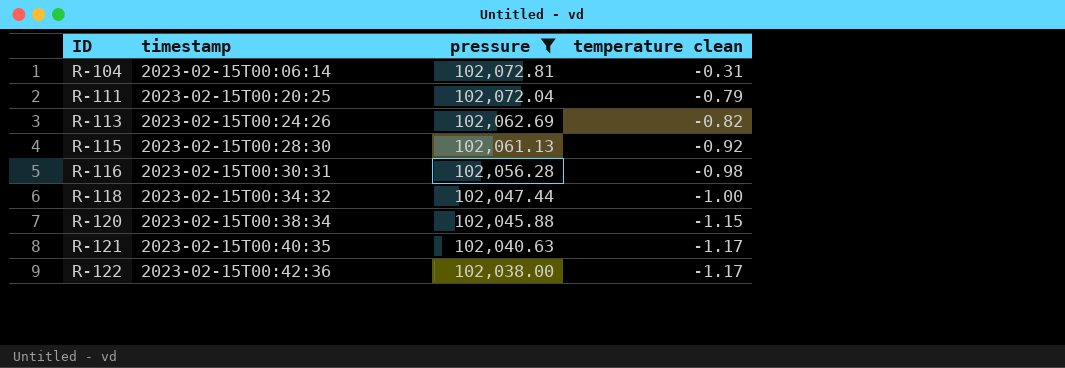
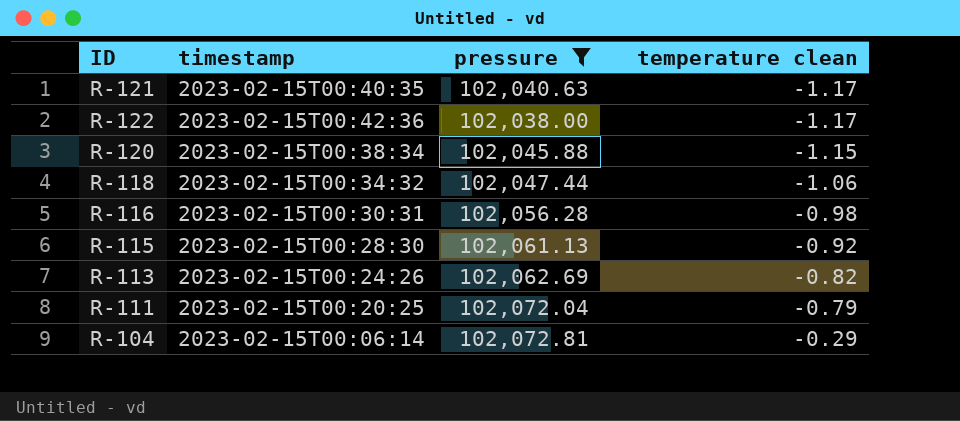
row order: ID ascending -> temperature clean ascending
R-118 | temperature clean: -1.00 -> -1.06
R-104 | temperature clean: -0.31 -> -0.29

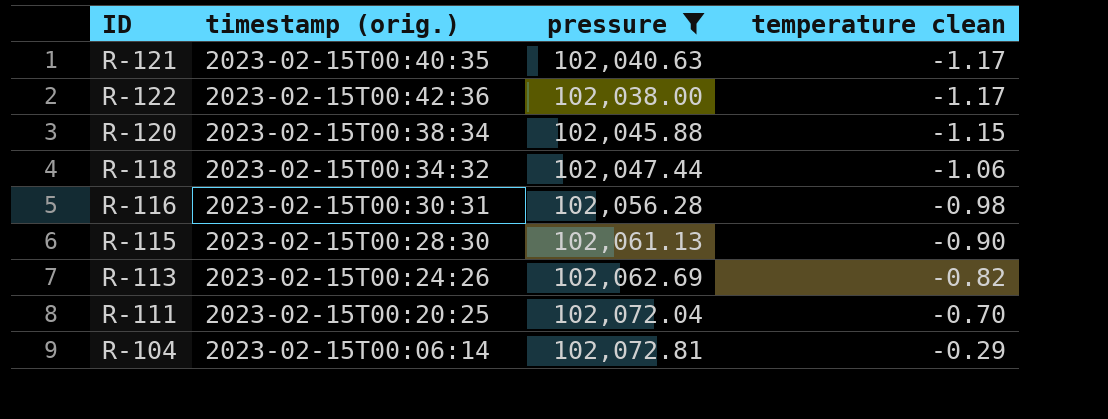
column name: timestamp -> timestamp (orig.)
R-115 | temperature clean: -0.92 -> -0.90
R-111 | temperature clean: -0.79 -> -0.70

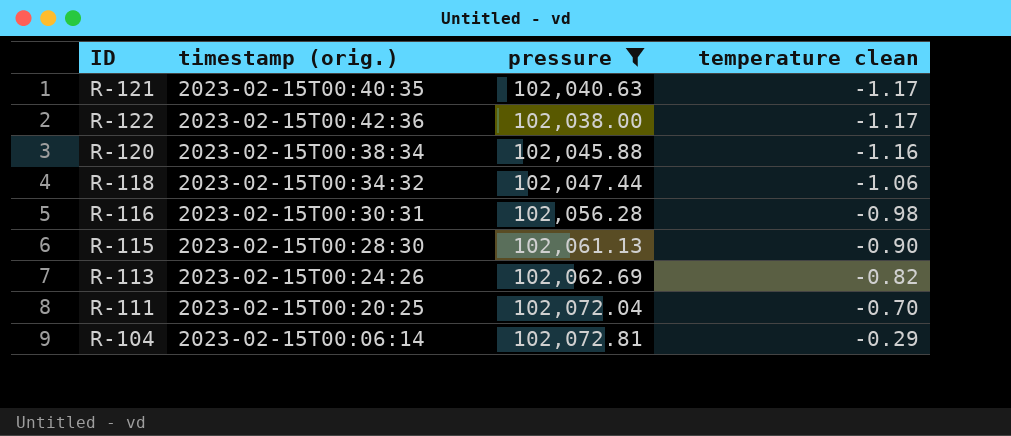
R-120 | temperature clean: -1.15 -> -1.16

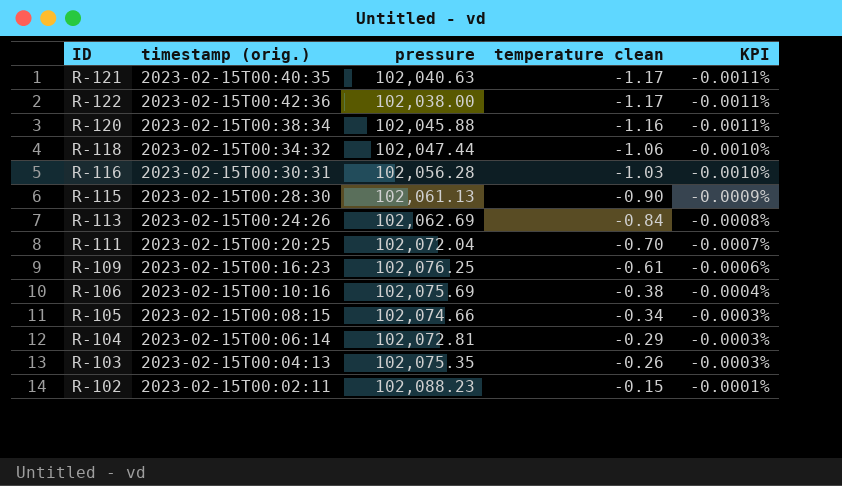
filter: pressure <= 102,072.81 -> none
column KPI | formula: none -> [temperature clean] / [pressure]
R-116 | temperature clean: -0.98 -> -1.03
R-113 | temperature clean: -0.82 -> -0.84

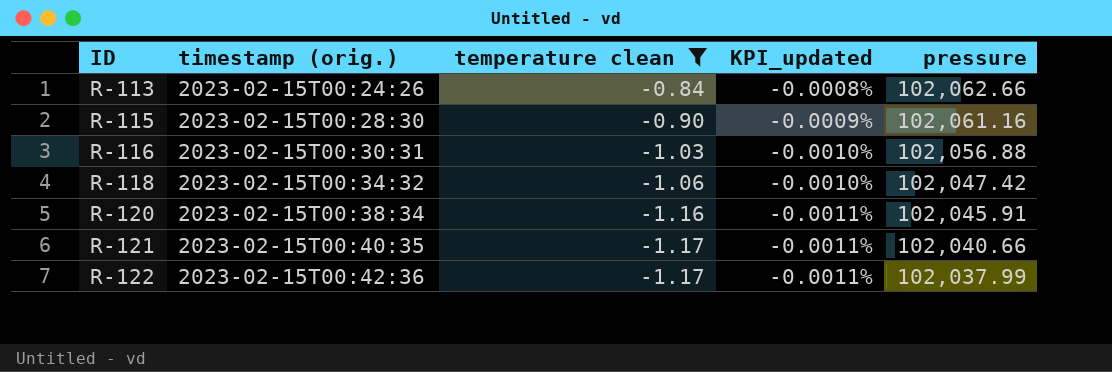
filter: none -> temperature clean <= -0.84
row order: temperature clean ascending -> ID ascending
column name: KPI -> KPI_updated
column pressure | position: 3 -> 5
R-113 | pressure: 102,062.69 -> 102,062.66
R-115 | pressure: 102,061.13 -> 102,061.16
R-116 | pressure: 102,056.28 -> 102,056.88
R-118 | pressure: 102,047.44 -> 102,047.42
R-120 | pressure: 102,045.88 -> 102,045.91
R-121 | pressure: 102,040.63 -> 102,040.66
R-122 | pressure: 102,038.00 -> 102,037.99

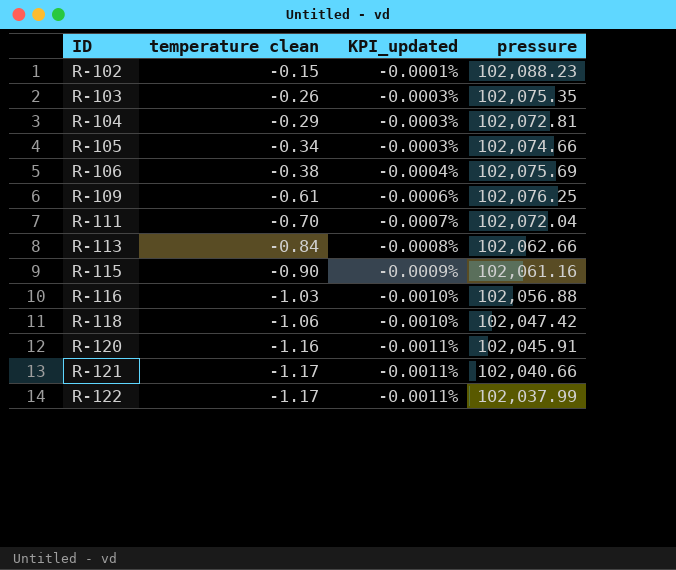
filter: temperature clean <= -0.84 -> none
column timestamp (orig.) | position: 2 -> none

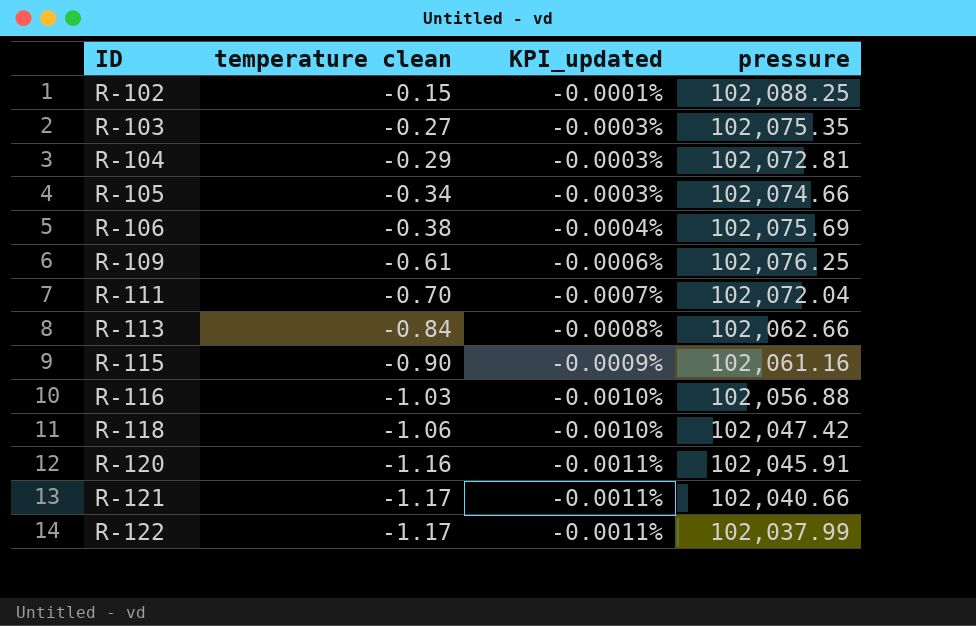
R-102 | pressure: 102,088.23 -> 102,088.25
R-103 | temperature clean: -0.26 -> -0.27

